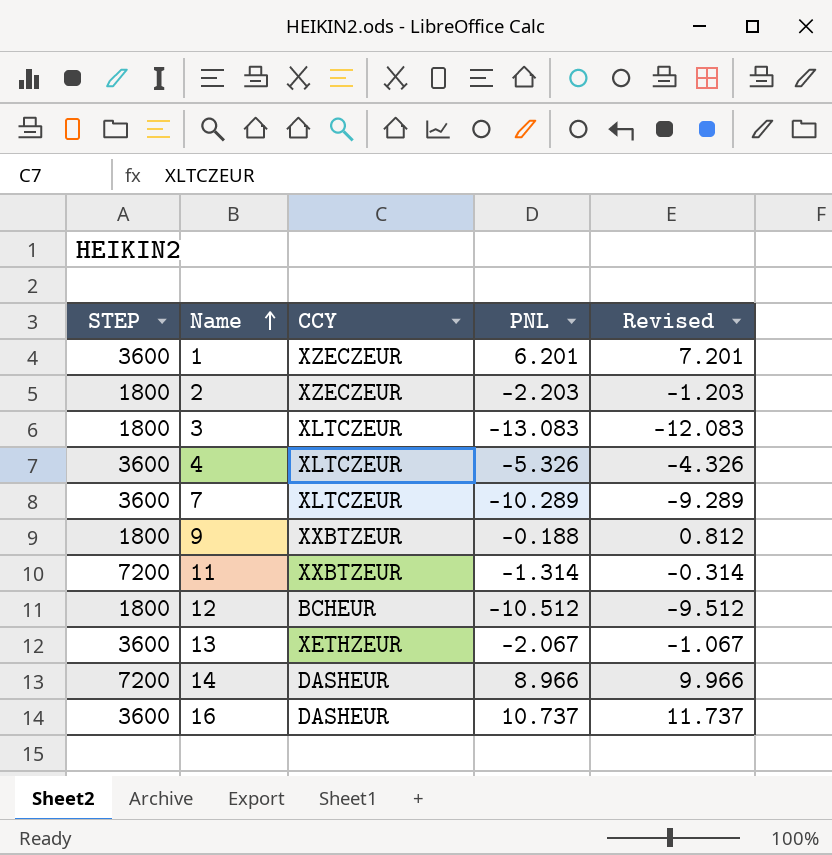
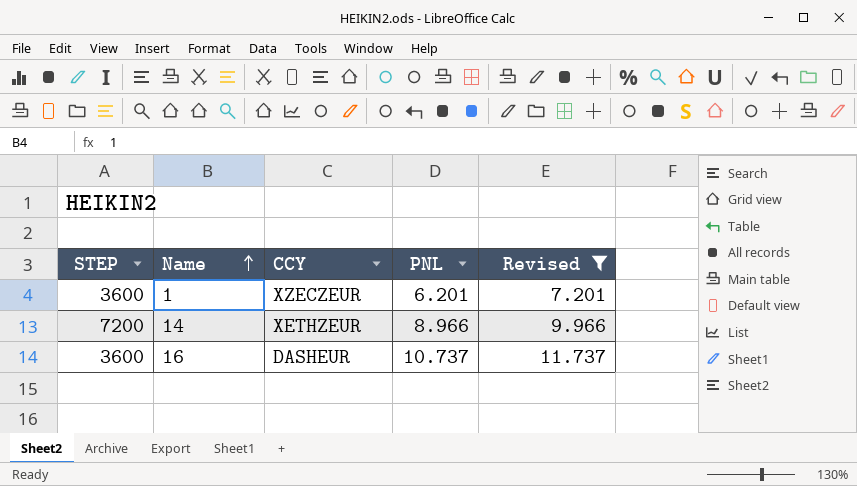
filter: none -> Revised >= 7.201
14 | CCY: DASHEUR -> XETHZEUR

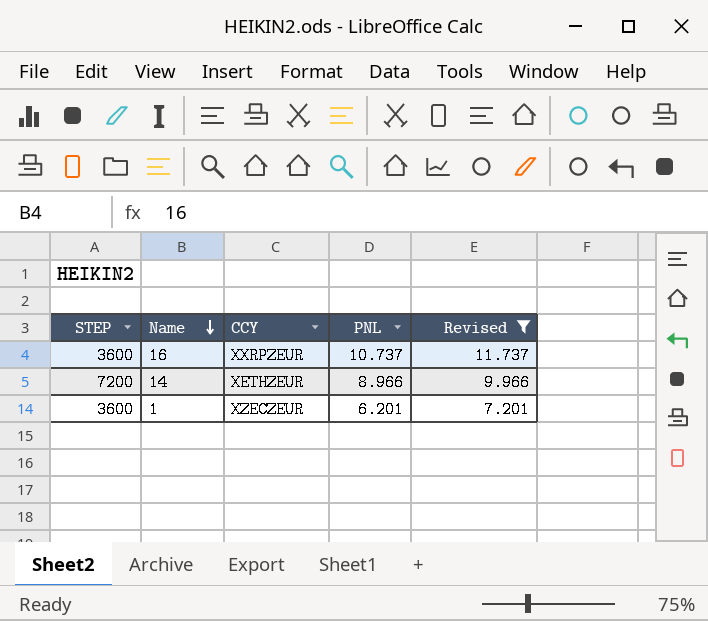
row order: Name ascending -> Name descending
16 | CCY: DASHEUR -> XXRPZEUR

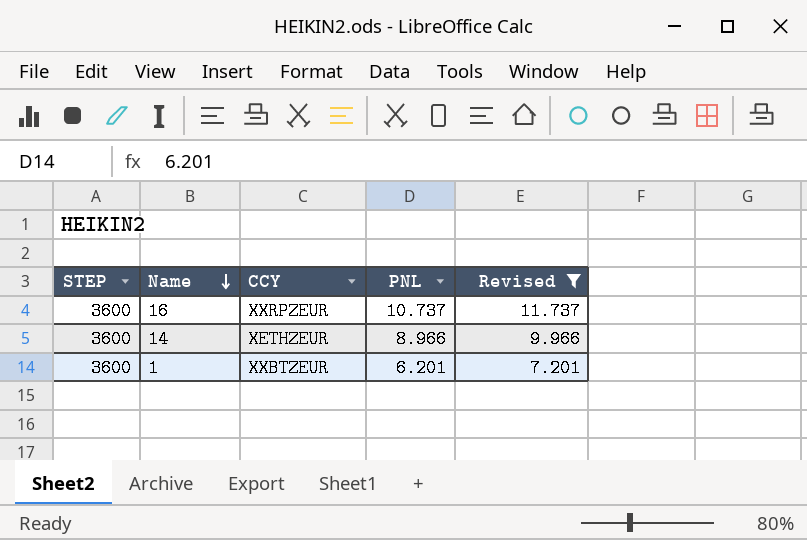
14 | STEP: 7200 -> 3600
1 | CCY: XZECZEUR -> XXBTZEUR

